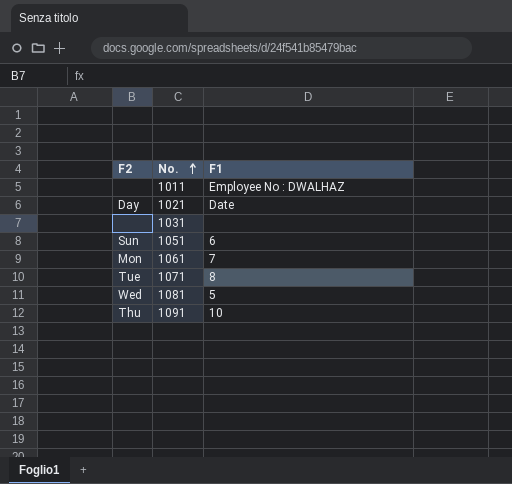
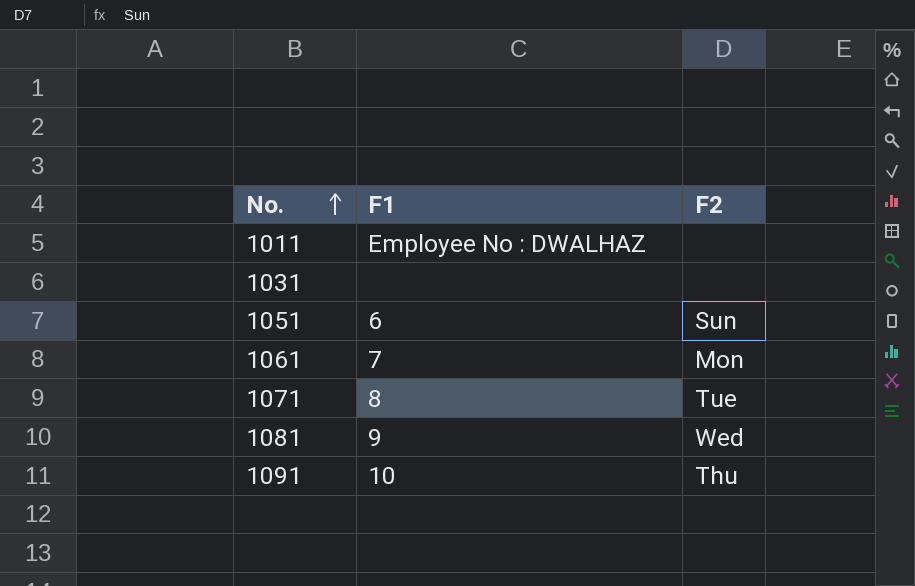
column F2 | position: 1 -> 3
row 1021: Day | Date -> none
1081 | F1: 5 -> 9

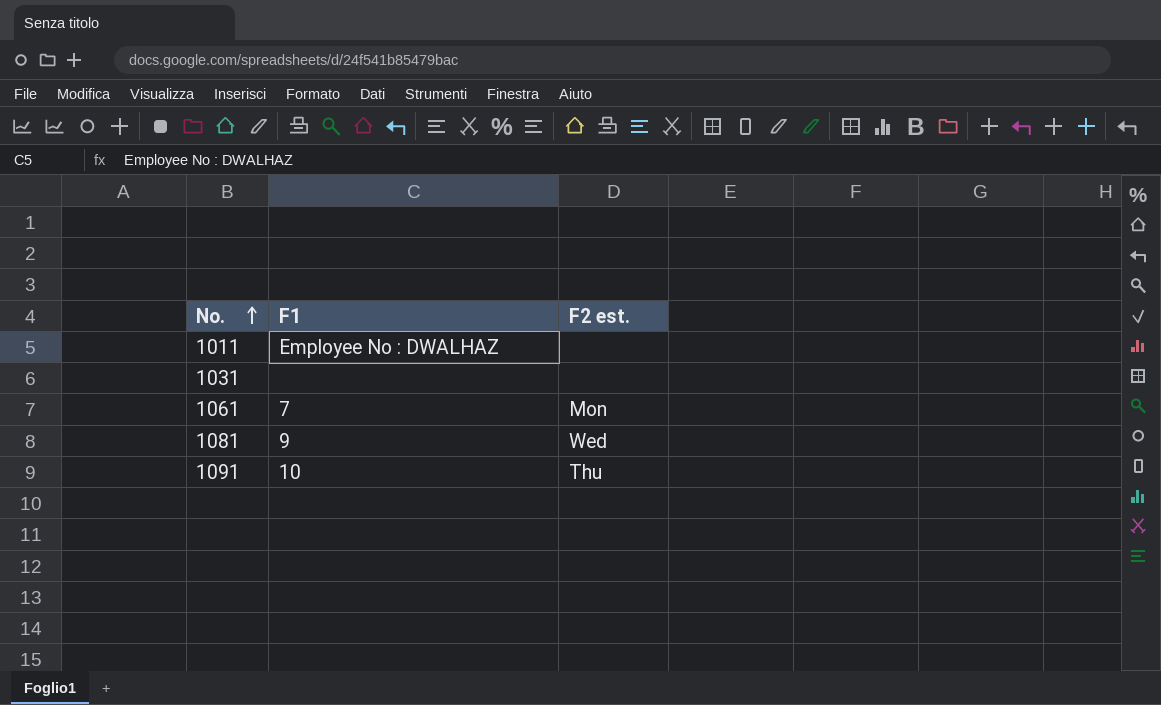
column name: F2 -> F2 est.
row 1051: 6 | Sun -> none
row 1071: 8 | Tue -> none

